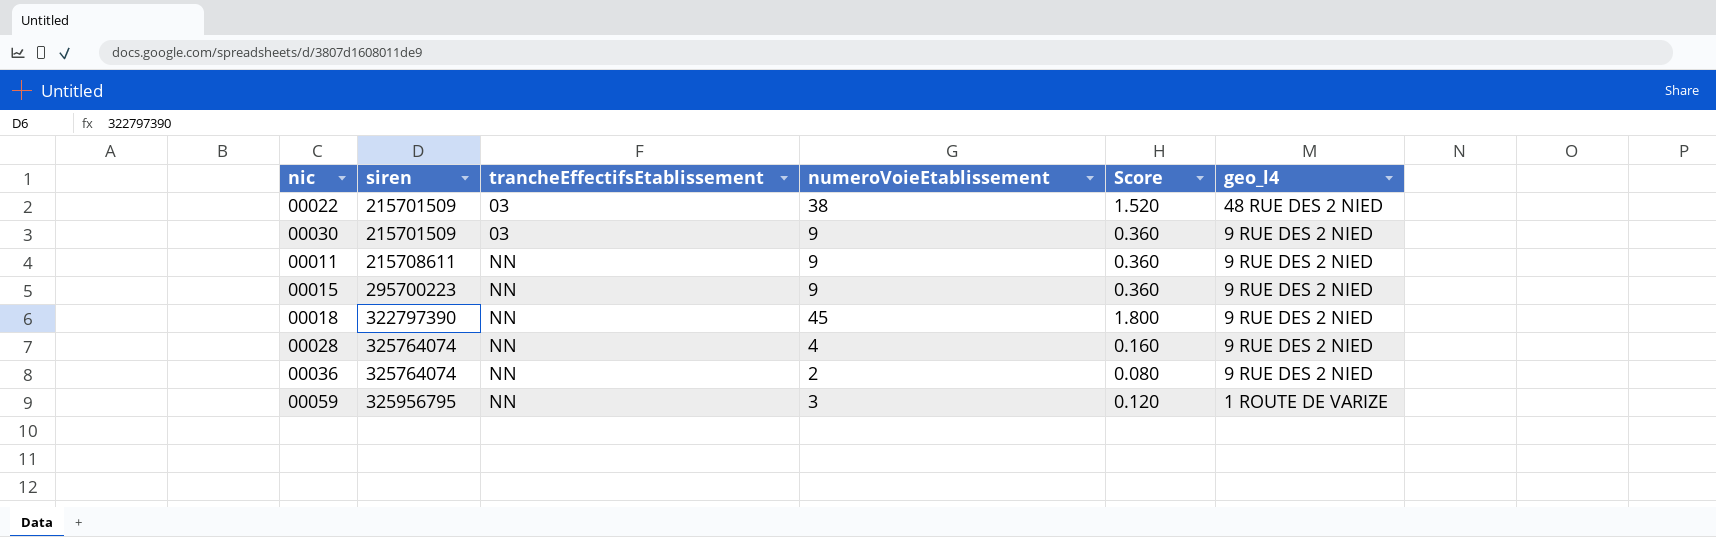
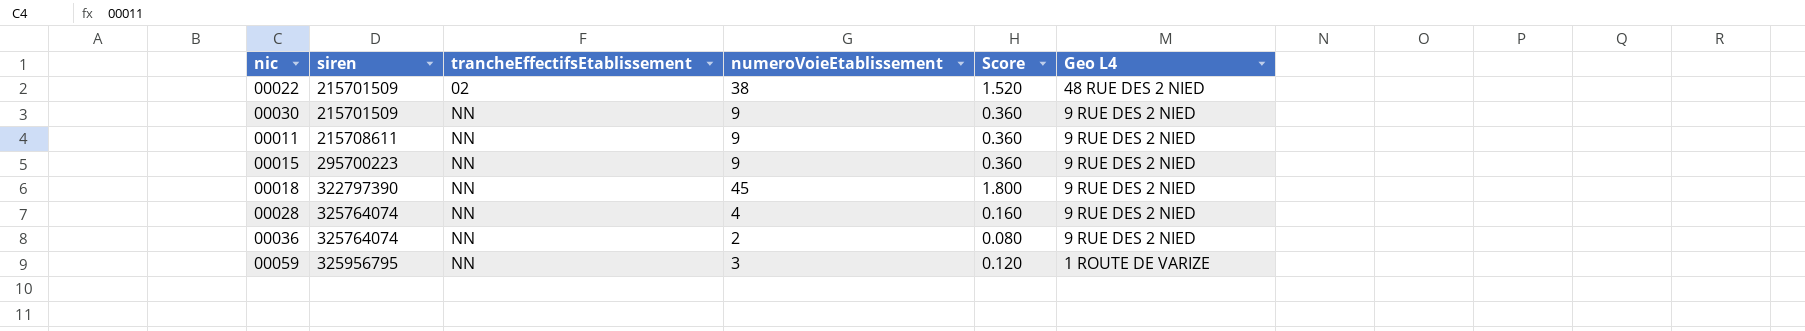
column name: geo_l4 -> Geo L4
00022 | trancheEffectifsEtablissement: 03 -> 02
00030 | trancheEffectifsEtablissement: 03 -> NN

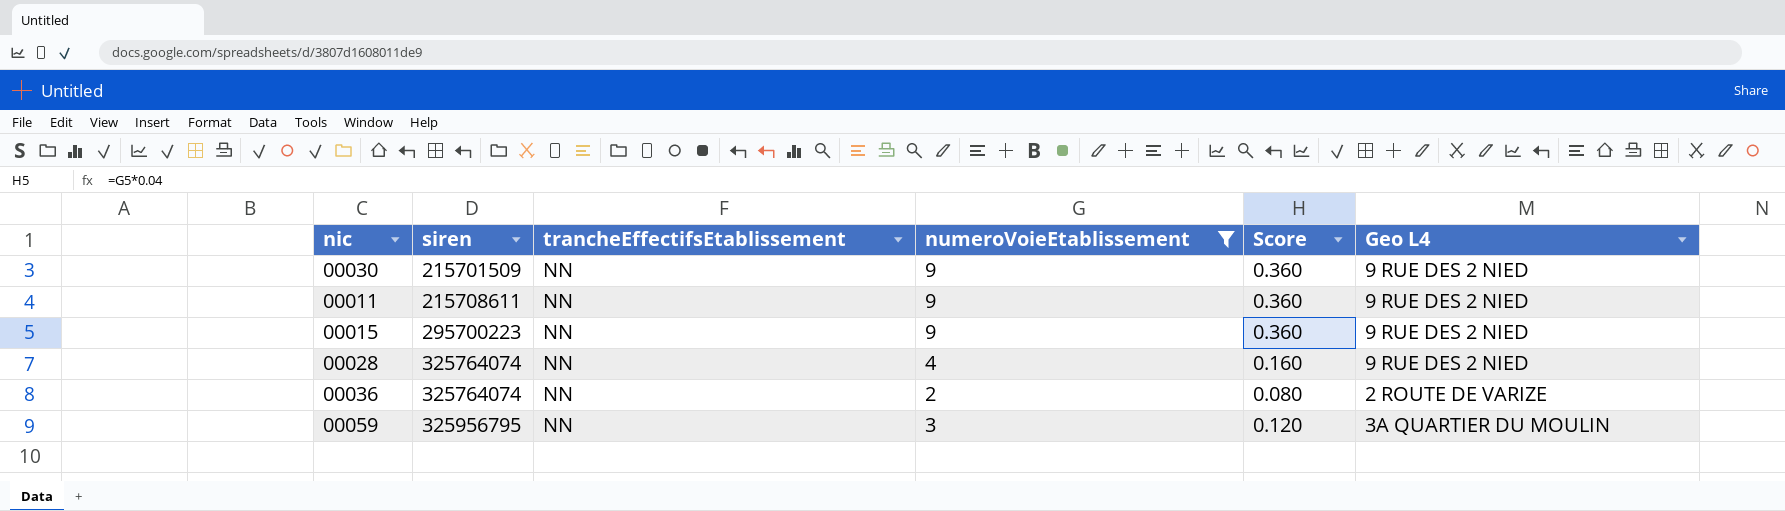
filter: none -> numeroVoieEtablissement <= 9
00036 | Geo L4: 9 RUE DES 2 NIED -> 2 ROUTE DE VARIZE
00059 | Geo L4: 1 ROUTE DE VARIZE -> 3A QUARTIER DU MOULIN

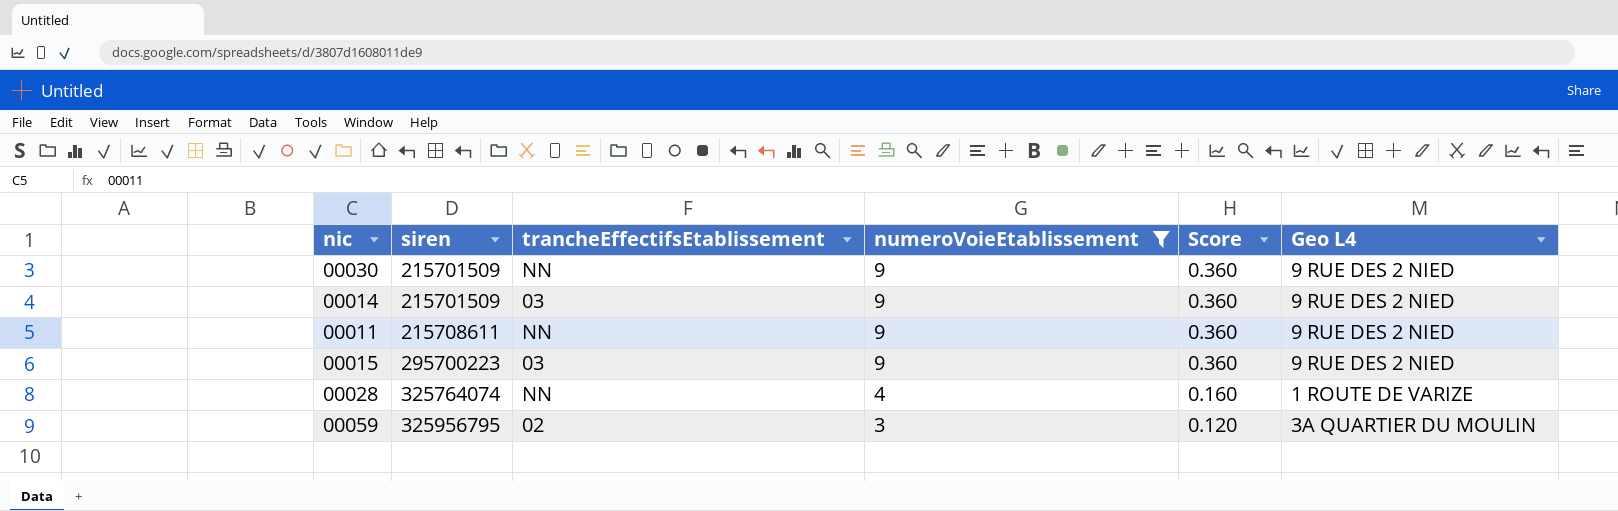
row 00036: 325764074 | NN | 2 | 0.080 | 2 ROUTE DE VARIZE -> none
row 00014: none -> 215701509 | 03 | 9 | 0.360 | 9 RUE DES 2 NIED
00015 | trancheEffectifsEtablissement: NN -> 03
00028 | Geo L4: 9 RUE DES 2 NIED -> 1 ROUTE DE VARIZE
00059 | trancheEffectifsEtablissement: NN -> 02

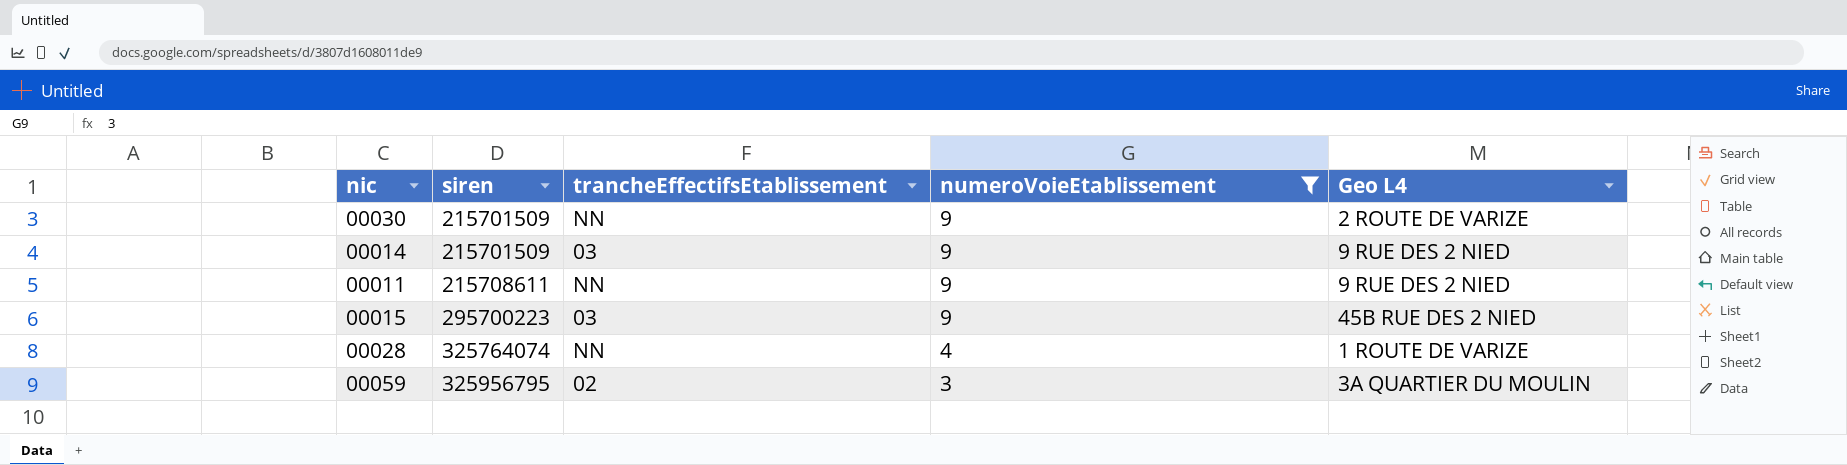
column Score | formula: [numeroVoieEtablissement] * 0.04 -> none
00030 | Geo L4: 9 RUE DES 2 NIED -> 2 ROUTE DE VARIZE
00015 | Geo L4: 9 RUE DES 2 NIED -> 45B RUE DES 2 NIED

